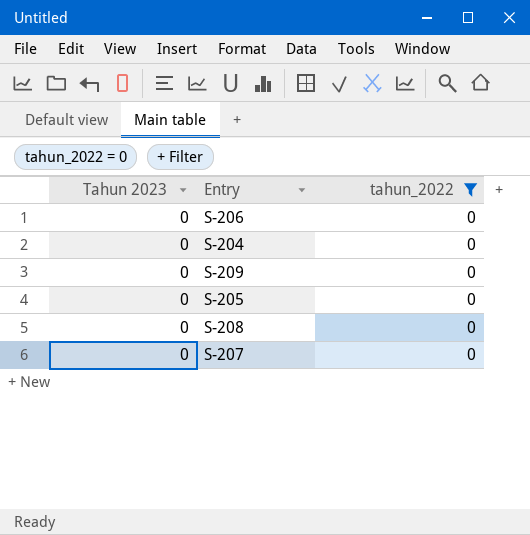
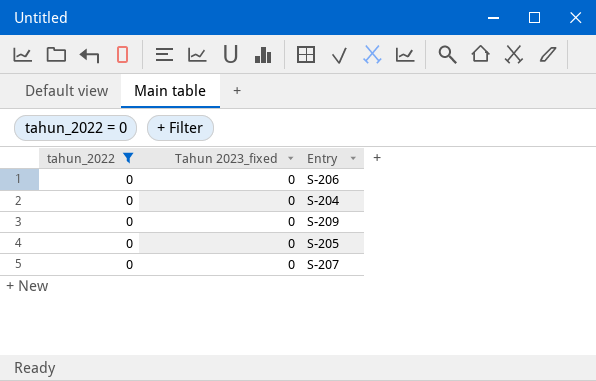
column tahun_2022 | position: 3 -> 1
column name: Tahun 2023 -> Tahun 2023_fixed
row S-208: 0 | 0 -> none

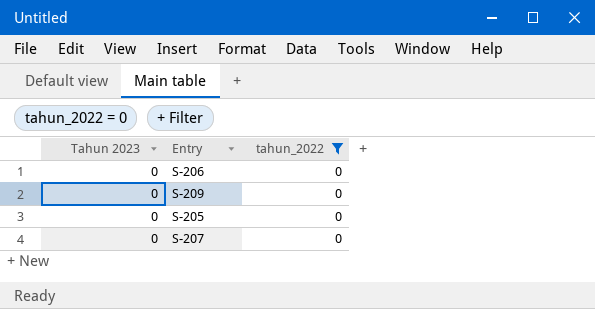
column name: Tahun 2023_fixed -> Tahun 2023
column tahun_2022 | position: 1 -> 3
row S-204: 0 | 0 -> none

